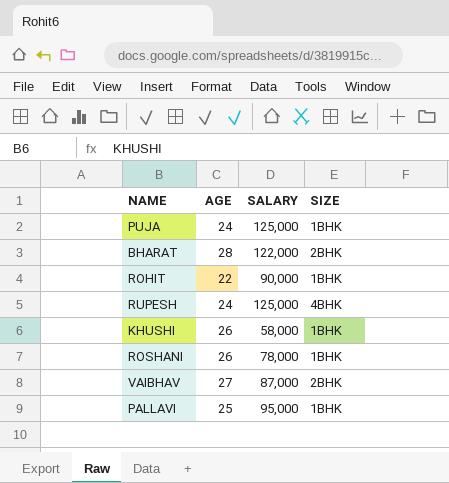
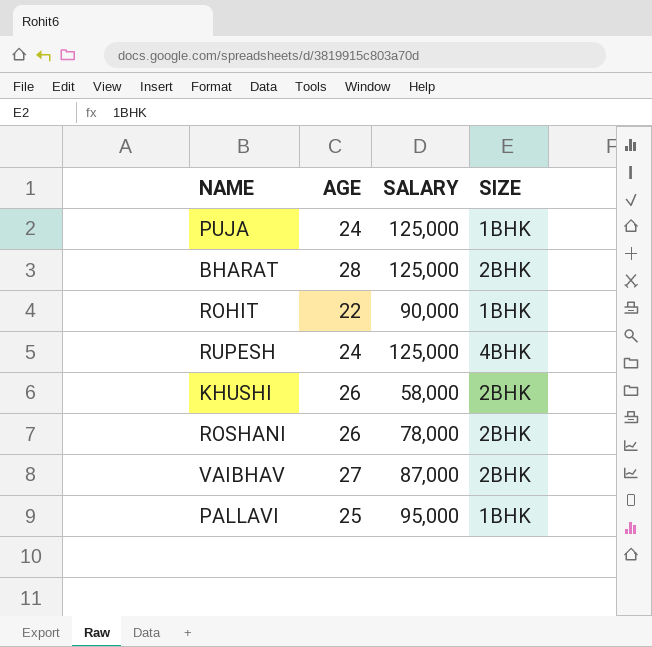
BHARAT | SALARY: 122,000 -> 125,000
KHUSHI | SIZE: 1BHK -> 2BHK
ROSHANI | SIZE: 1BHK -> 2BHK

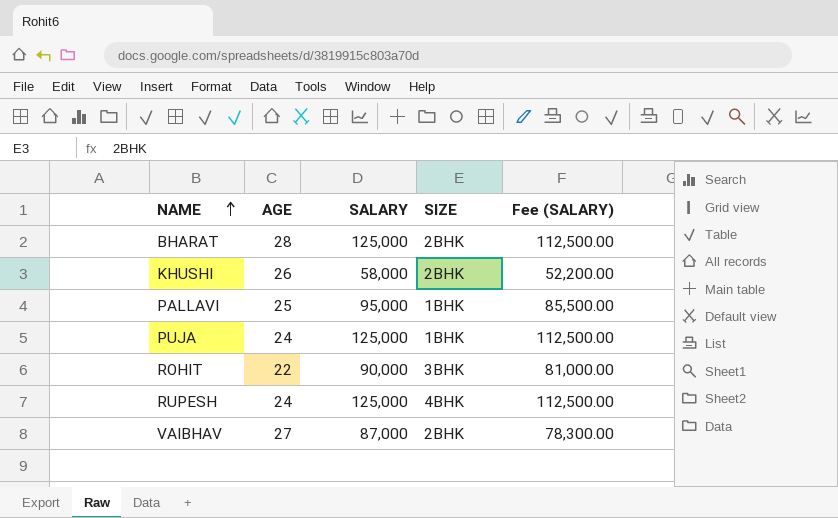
row order: none -> NAME ascending
column Fee (SALARY) | formula: none -> [SALARY] * 0.9
row ROSHANI: 26 | 78,000 | 2BHK -> none
ROHIT | SIZE: 1BHK -> 3BHK

